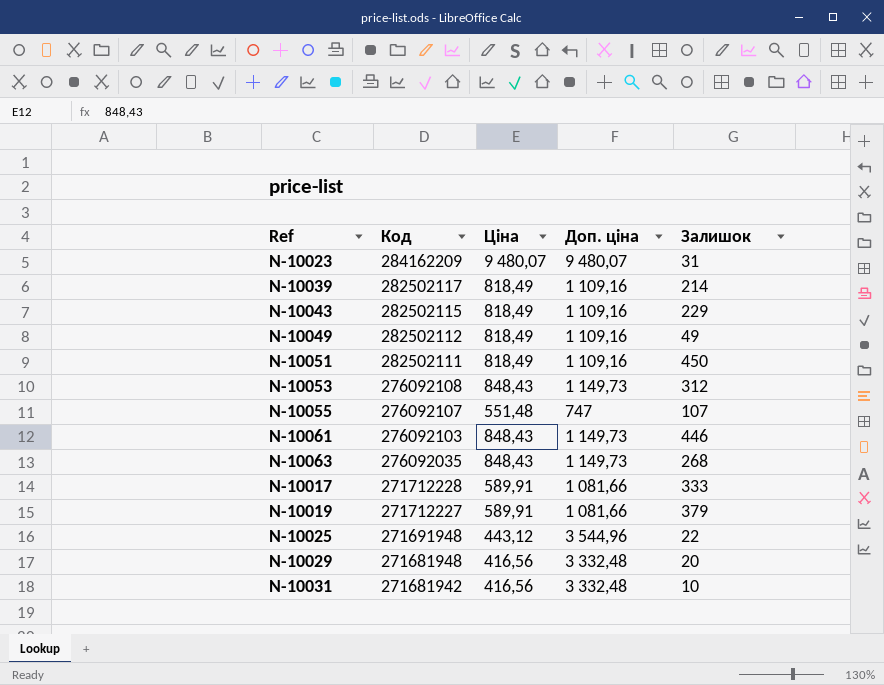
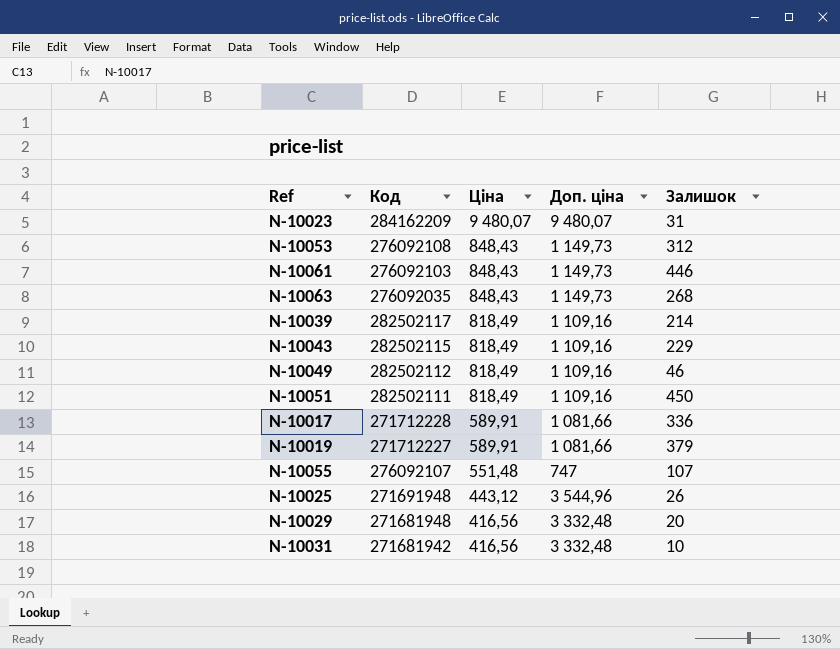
row order: Код descending -> Ціна descending
N-10049 | Залишок: 49 -> 46
N-10017 | Залишок: 333 -> 336
N-10025 | Залишок: 22 -> 26

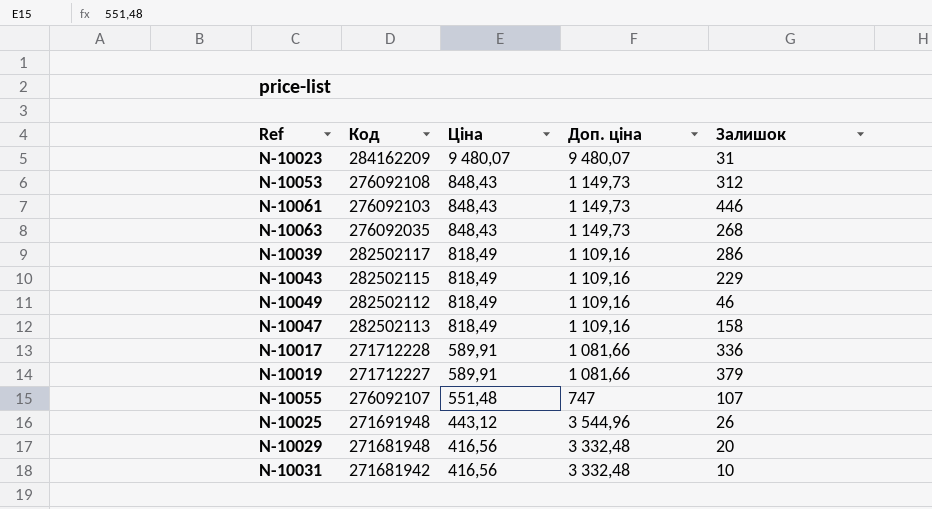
row N-10051: 282502111 | 818,49 | 1 109,16 | 450 -> none
N-10039 | Залишок: 214 -> 286
row N-10047: none -> 282502113 | 818,49 | 1 109,16 | 158

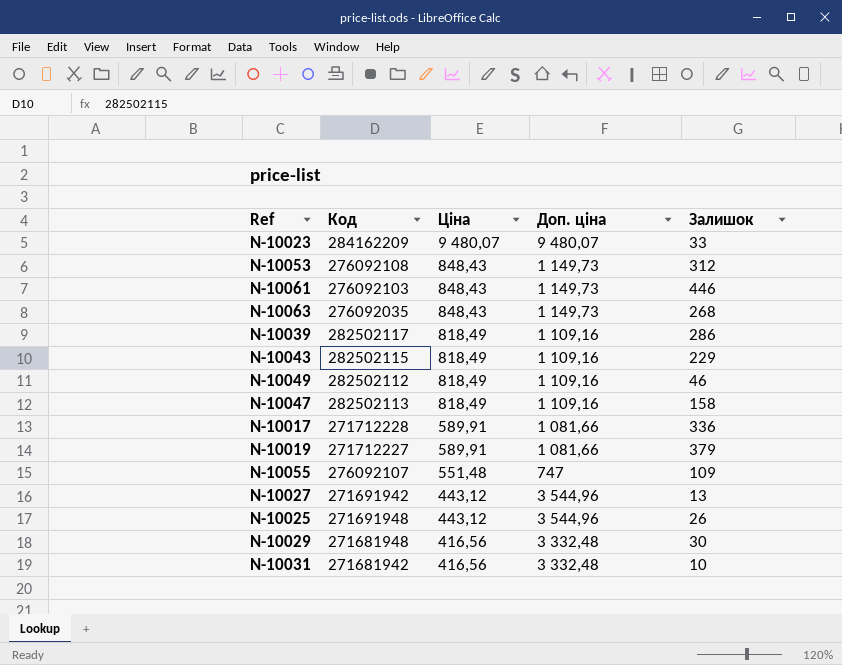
N-10023 | Залишок: 31 -> 33
N-10055 | Залишок: 107 -> 109
row N-10027: none -> 271691942 | 443,12 | 3 544,96 | 13
N-10029 | Залишок: 20 -> 30

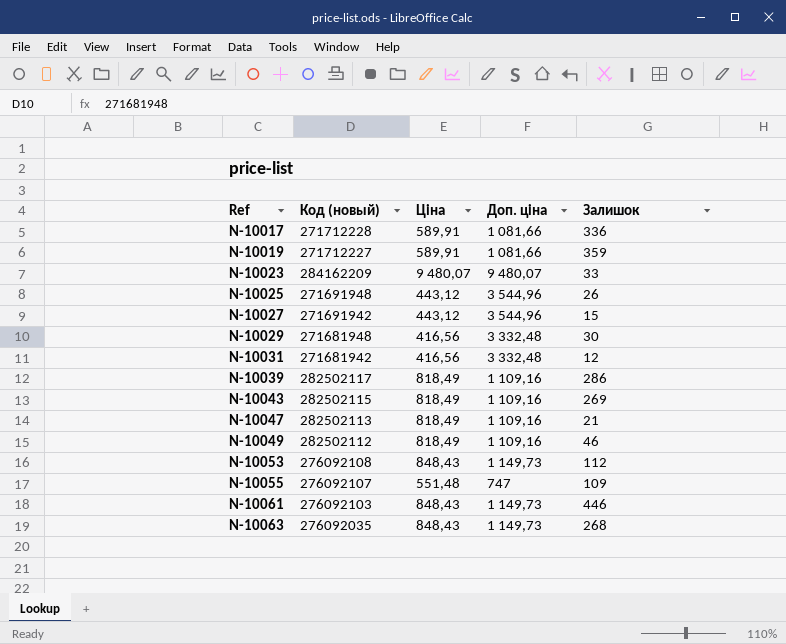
row order: Ціна descending -> Ref ascending
column name: Код -> Код (новый)
N-10019 | Залишок: 379 -> 359
N-10027 | Залишок: 13 -> 15
N-10031 | Залишок: 10 -> 12
N-10043 | Залишок: 229 -> 269
N-10047 | Залишок: 158 -> 21
N-10053 | Залишок: 312 -> 112

